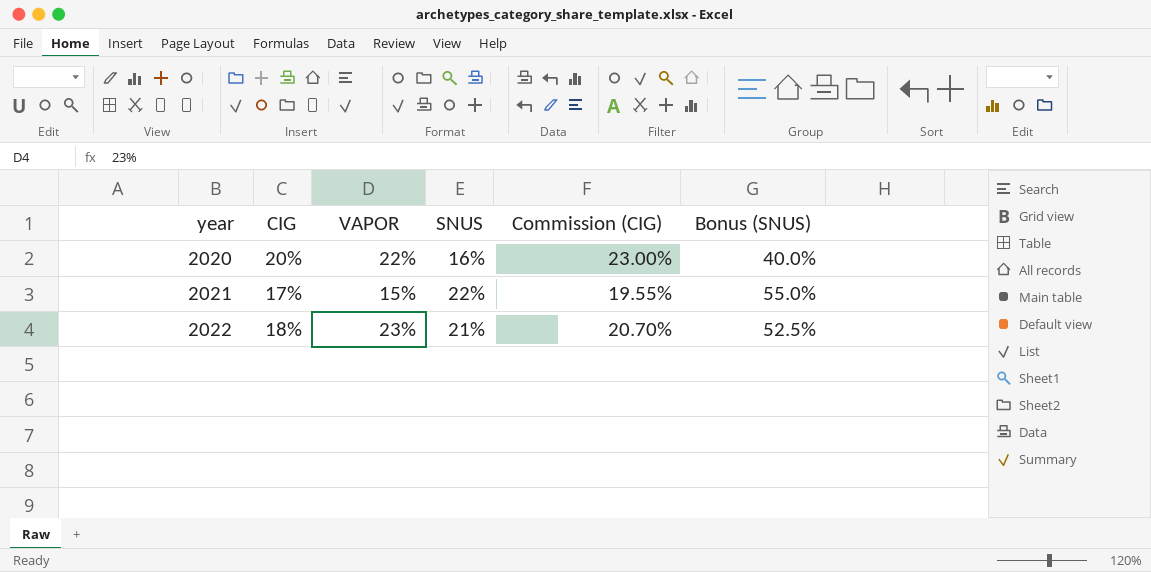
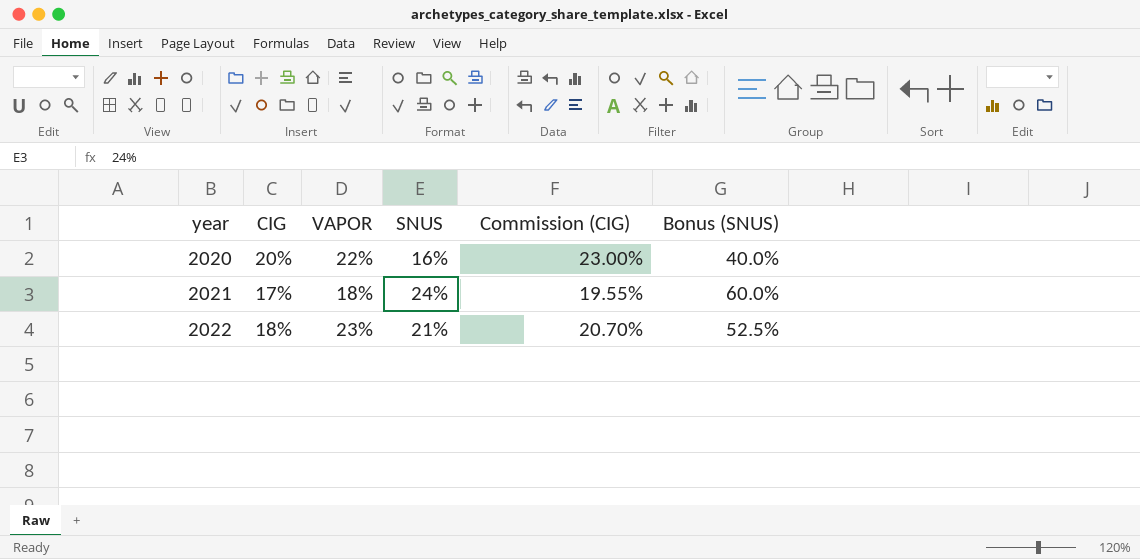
2021 | VAPOR: 15% -> 18%
2021 | SNUS: 22% -> 24%
2021 | Bonus (SNUS): 55.0% -> 60.0%

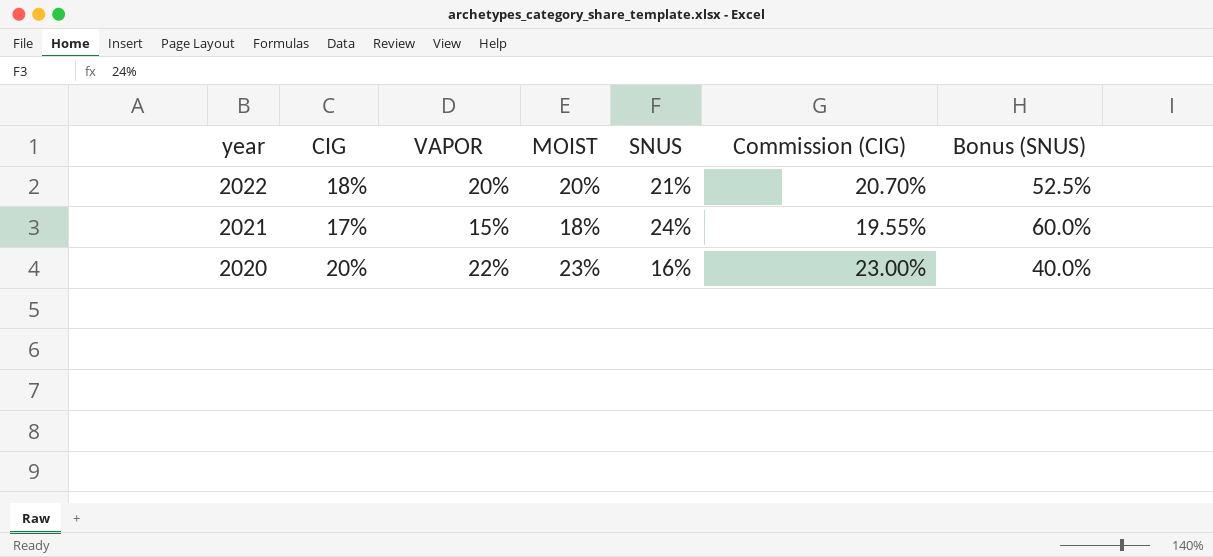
row order: year ascending -> year descending
column MOIST | position: none -> 4
2022 | VAPOR: 23% -> 20%
2021 | VAPOR: 18% -> 15%

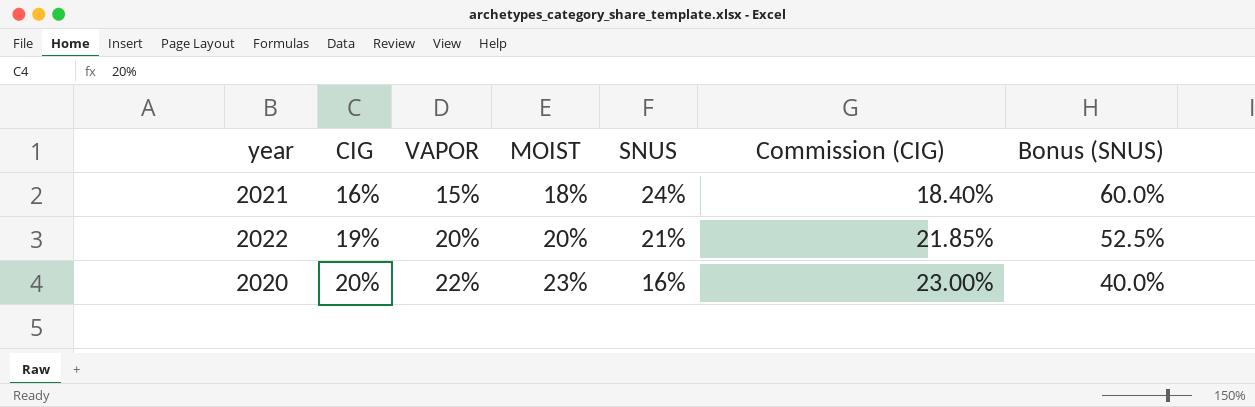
row order: year descending -> CIG ascending
2021 | CIG: 17% -> 16%
2021 | Commission (CIG): 19.55% -> 18.40%
2022 | CIG: 18% -> 19%
2022 | Commission (CIG): 20.70% -> 21.85%

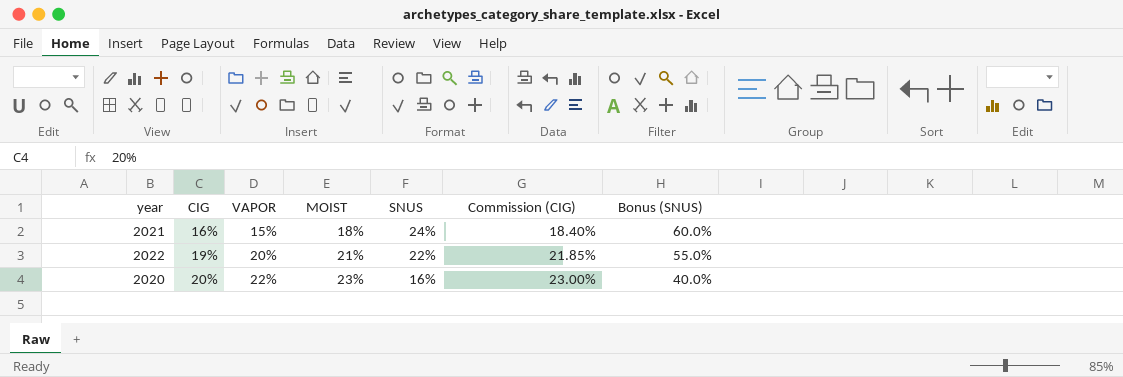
2022 | MOIST: 20% -> 21%
2022 | SNUS: 21% -> 22%
2022 | Bonus (SNUS): 52.5% -> 55.0%

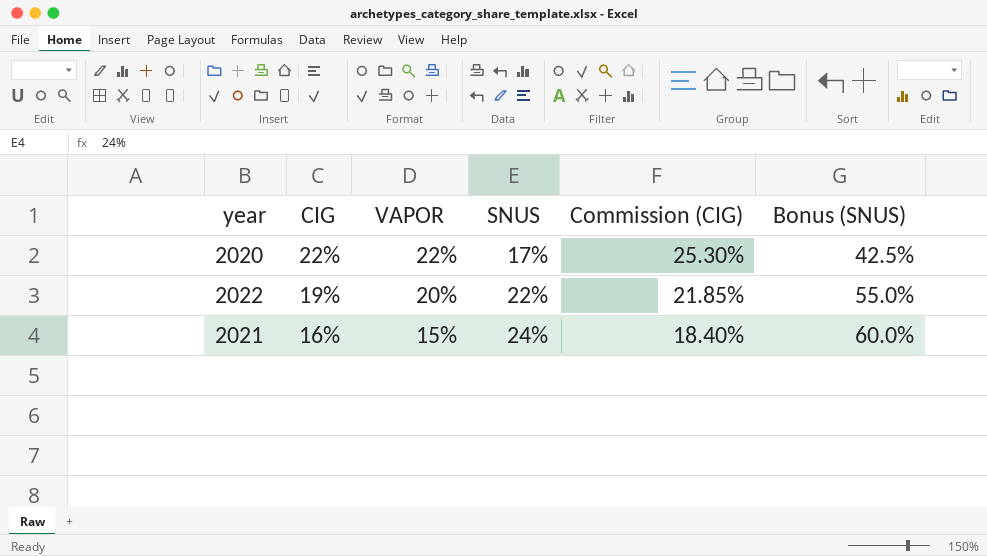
row order: CIG ascending -> CIG descending
column MOIST | position: 4 -> none
2020 | CIG: 20% -> 22%
2020 | SNUS: 16% -> 17%
2020 | Commission (CIG): 23.00% -> 25.30%
2020 | Bonus (SNUS): 40.0% -> 42.5%

